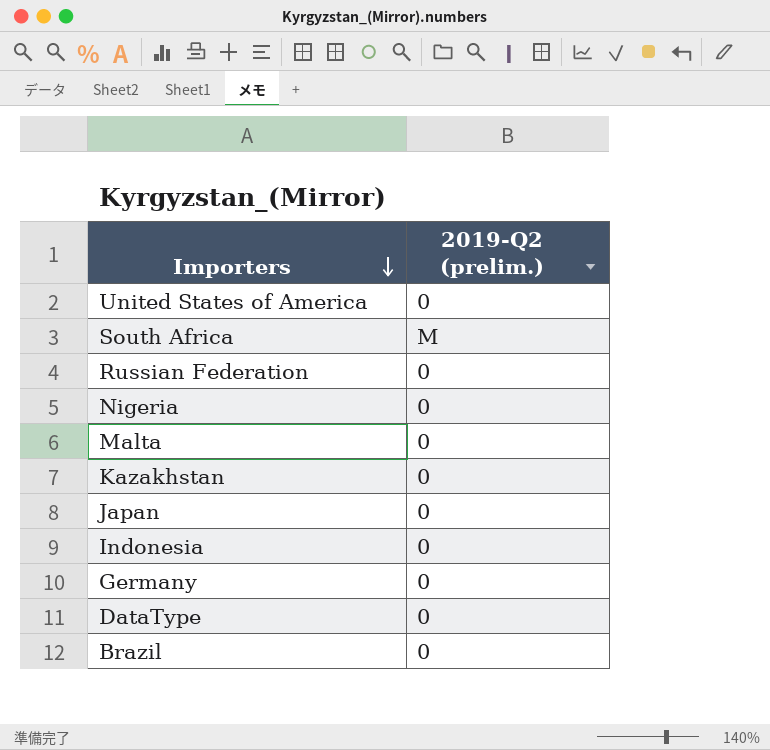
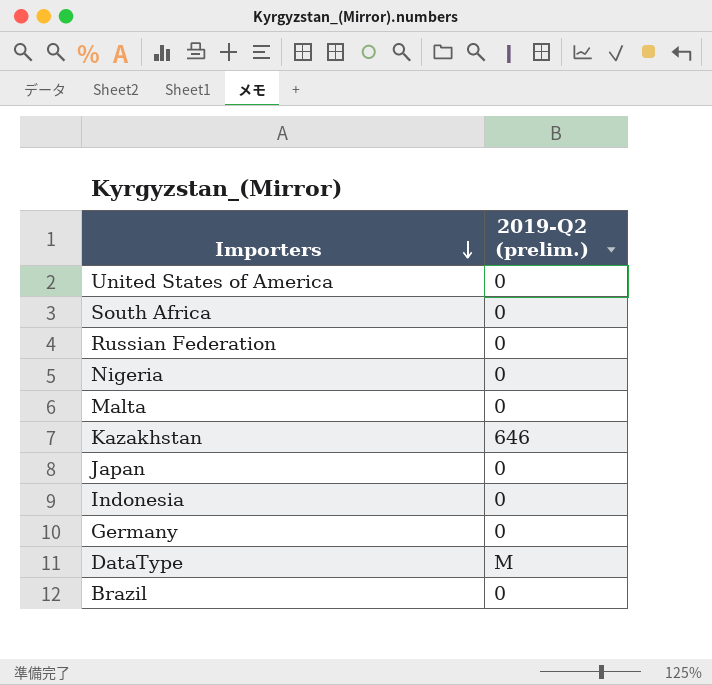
South Africa | 2019-Q2 (prelim.): M -> 0
Kazakhstan | 2019-Q2 (prelim.): 0 -> 646
DataType | 2019-Q2 (prelim.): 0 -> M

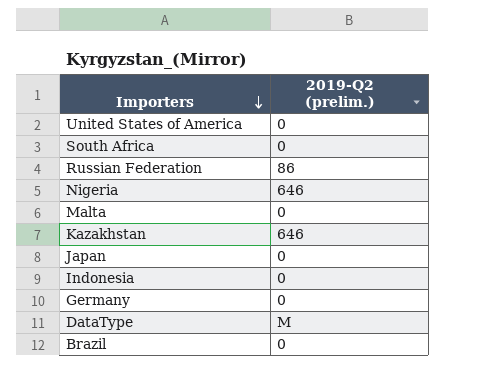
Russian Federation | 2019-Q2 (prelim.): 0 -> 86
Nigeria | 2019-Q2 (prelim.): 0 -> 646

